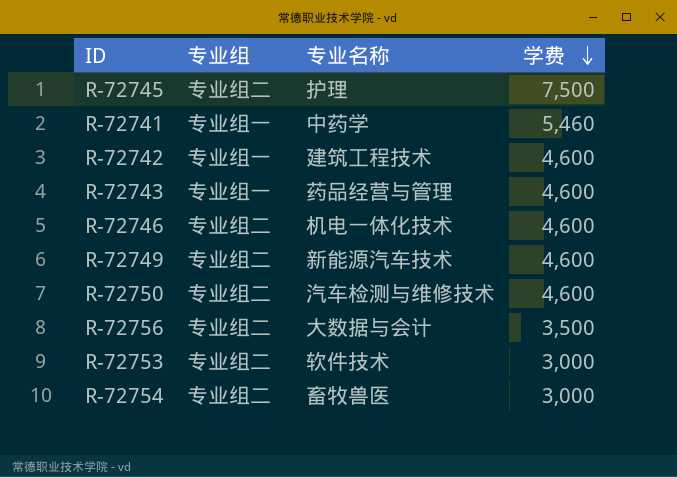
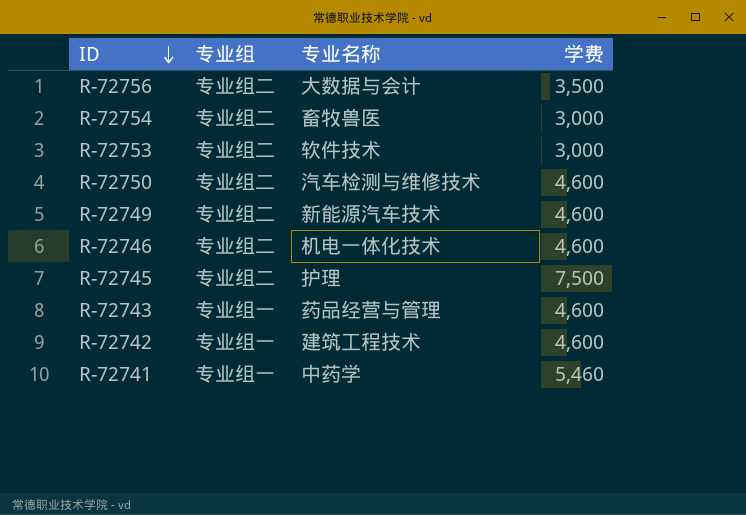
row order: 学费 descending -> ID descending

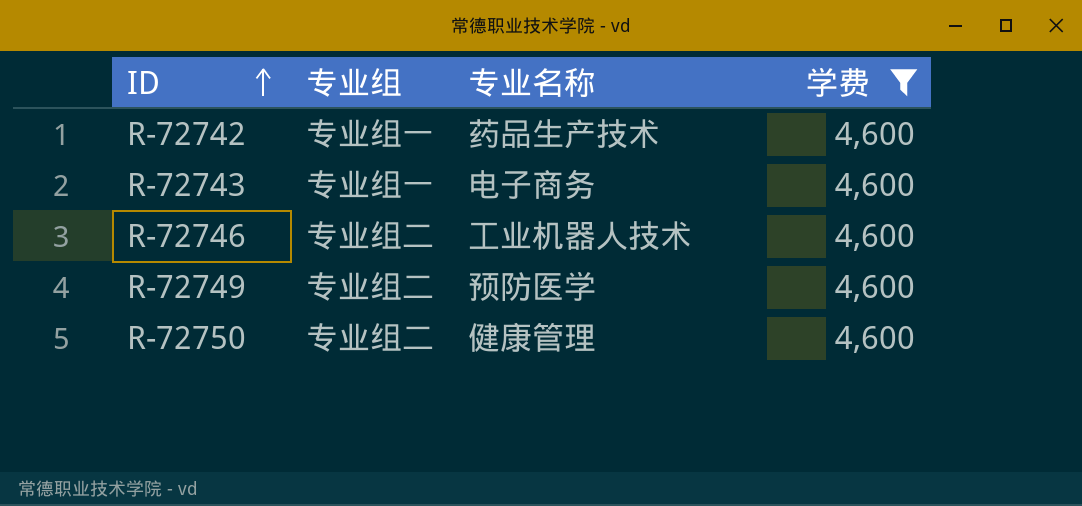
filter: none -> 学费 = 4,600
row order: ID descending -> ID ascending
R-72742 | 专业名称: 建筑工程技术 -> 药品生产技术
R-72743 | 专业名称: 药品经营与管理 -> 电子商务
R-72746 | 专业名称: 机电一体化技术 -> 工业机器人技术
R-72749 | 专业名称: 新能源汽车技术 -> 预防医学
R-72750 | 专业名称: 汽车检测与维修技术 -> 健康管理

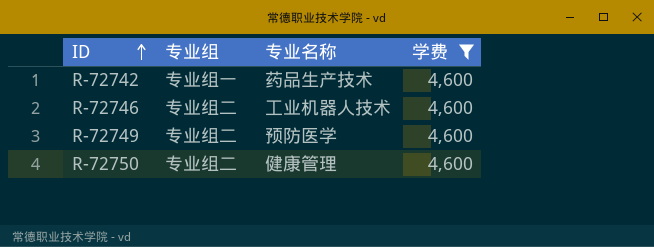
row R-72743: 专业组一 | 电子商务 | 4,600 -> none

